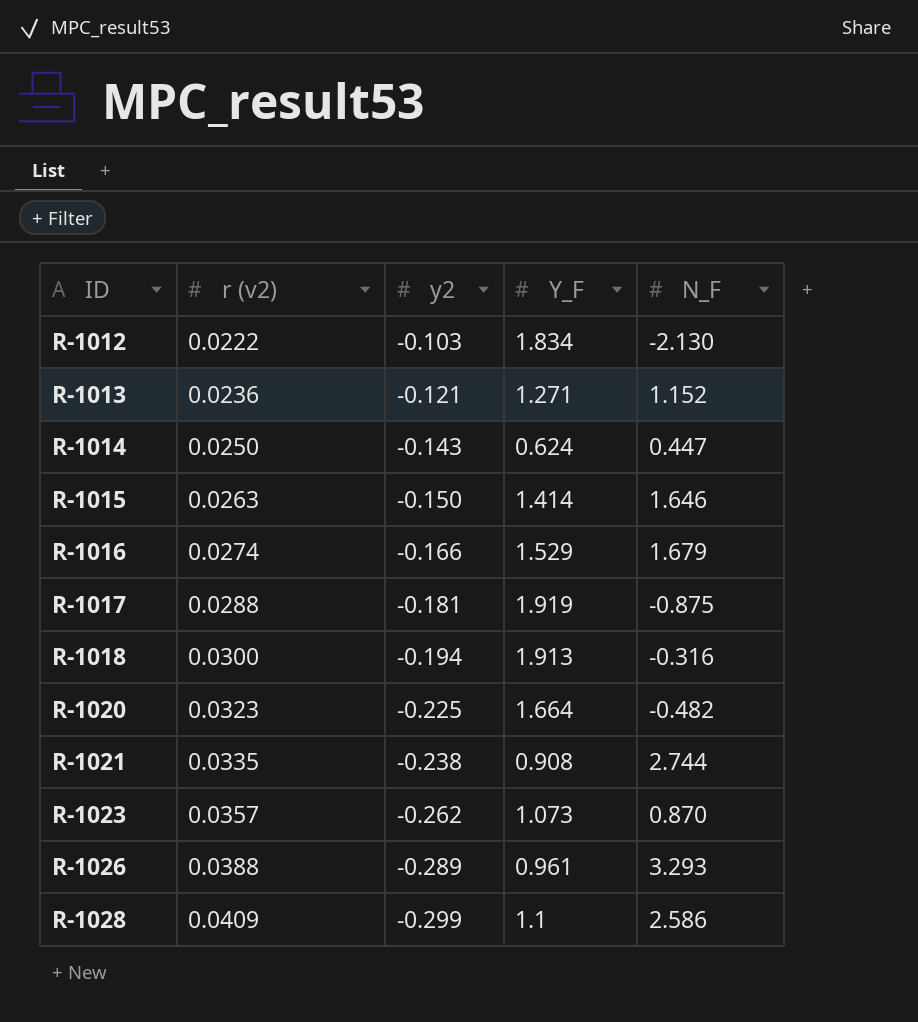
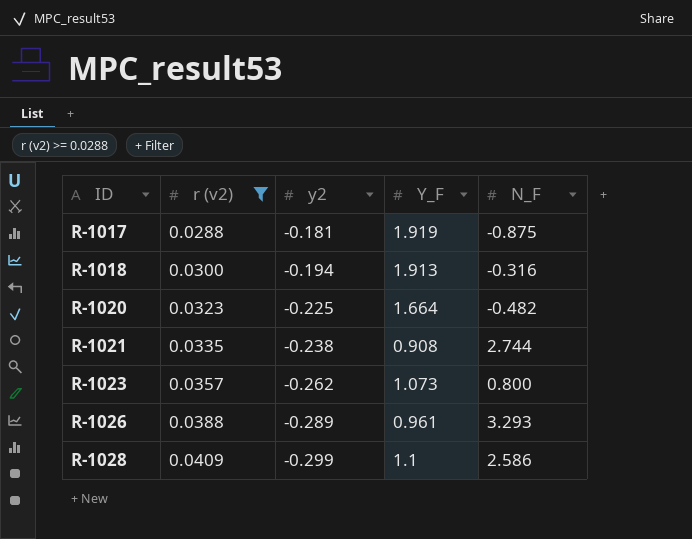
filter: none -> r (v2) >= 0.0288
R-1023 | N_F: 0.870 -> 0.800

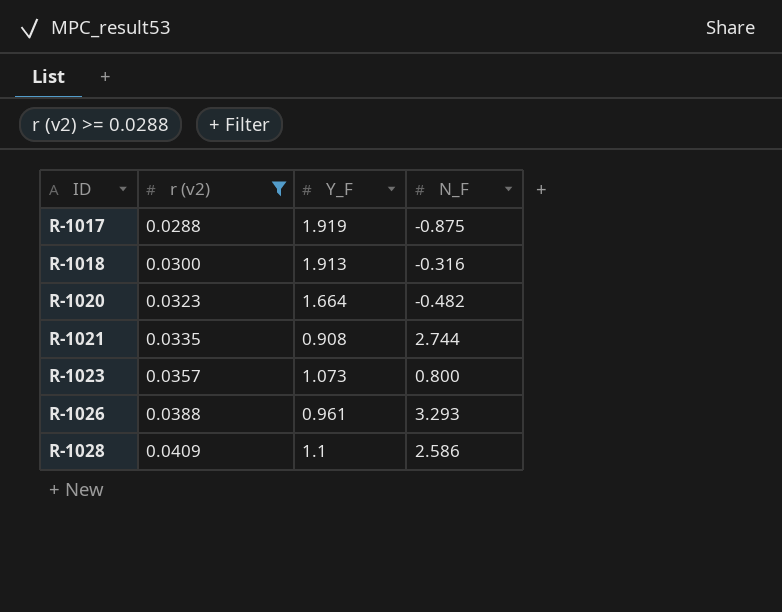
column y2 | position: 3 -> none

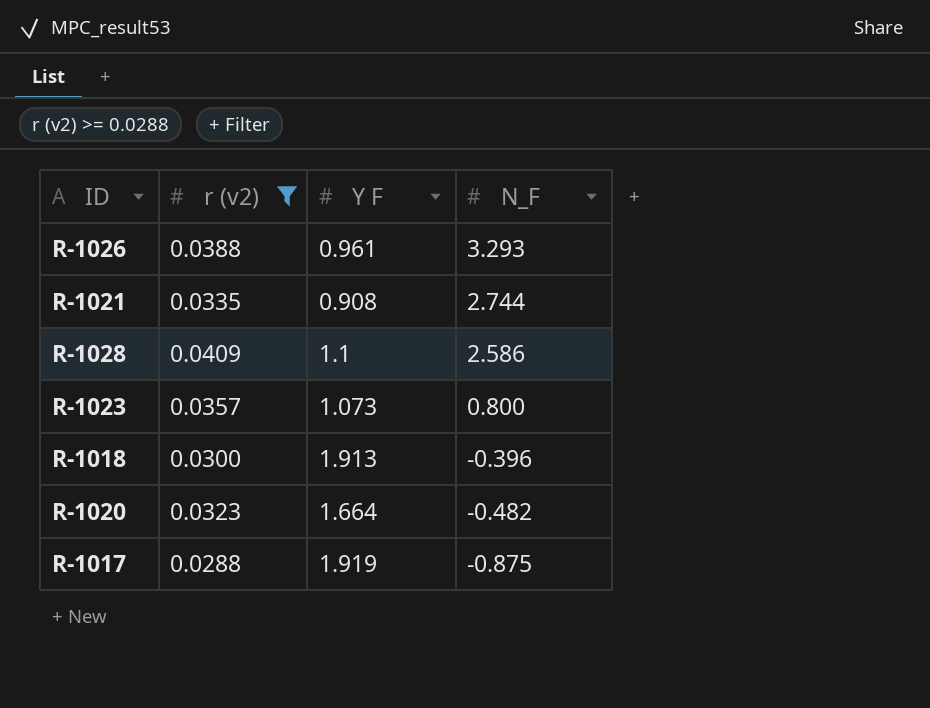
row order: ID ascending -> N_F descending
column name: Y_F -> Y F
R-1018 | N_F: -0.316 -> -0.396

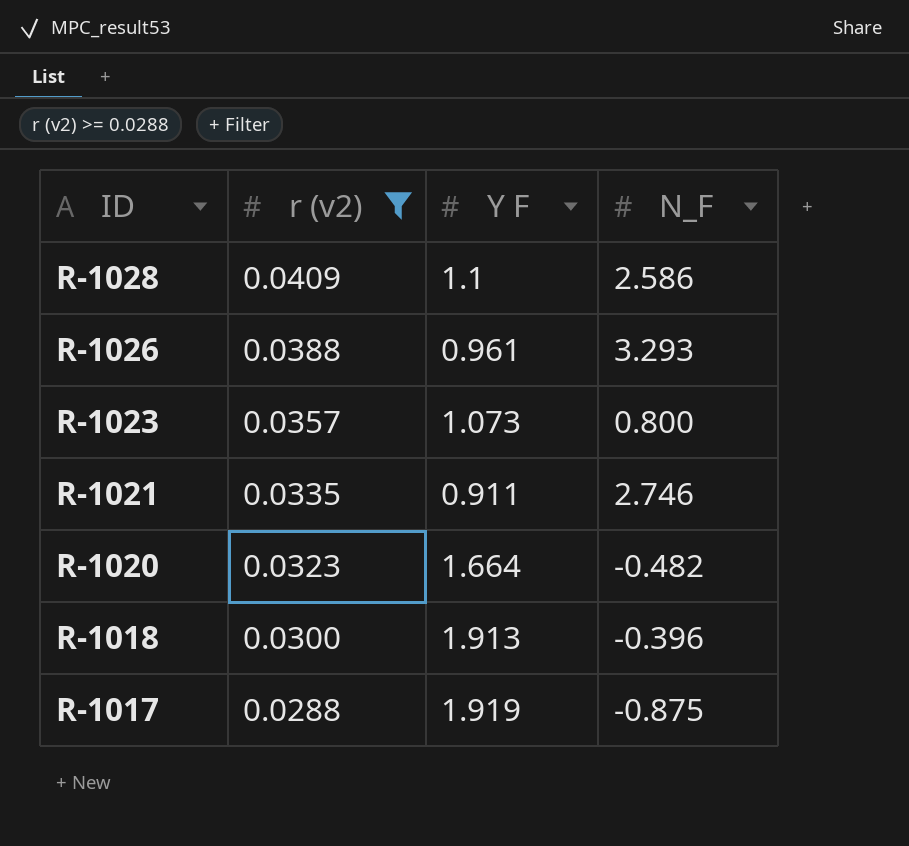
row order: N_F descending -> ID descending
R-1021 | Y F: 0.908 -> 0.911
R-1021 | N_F: 2.744 -> 2.746

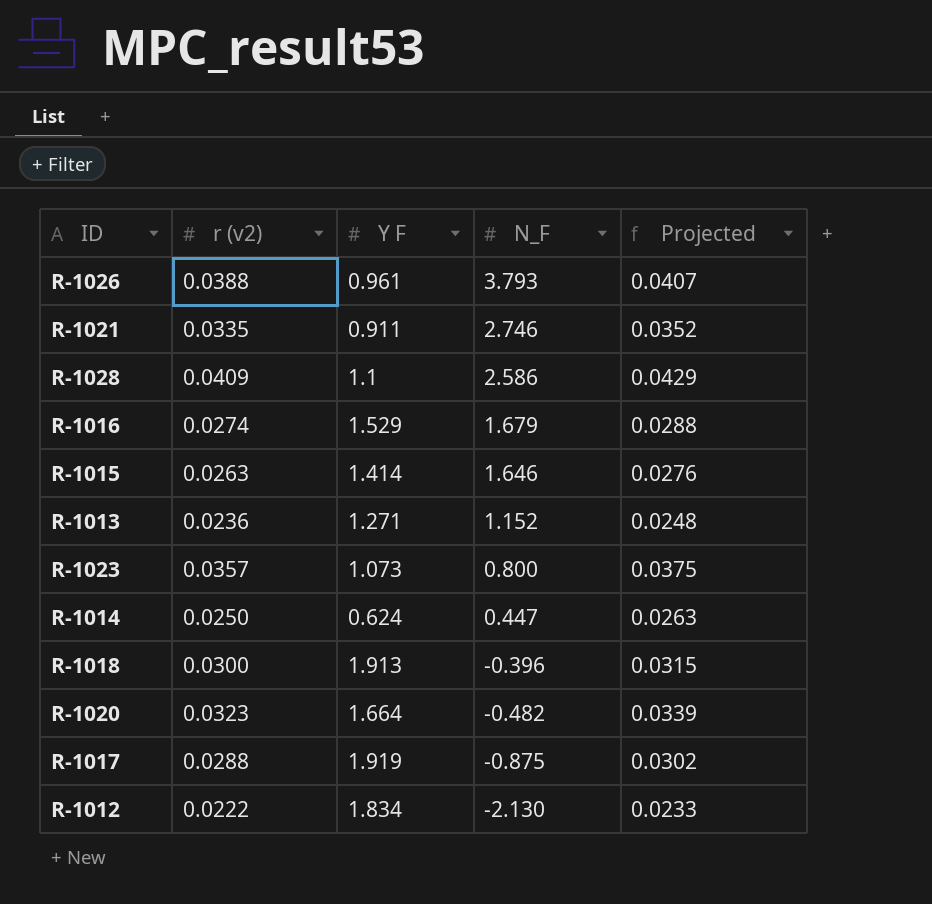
filter: r (v2) >= 0.0288 -> none
row order: ID descending -> N_F descending
column Projected | formula: none -> [r (v2)] * 1.05
R-1026 | N_F: 3.293 -> 3.793

